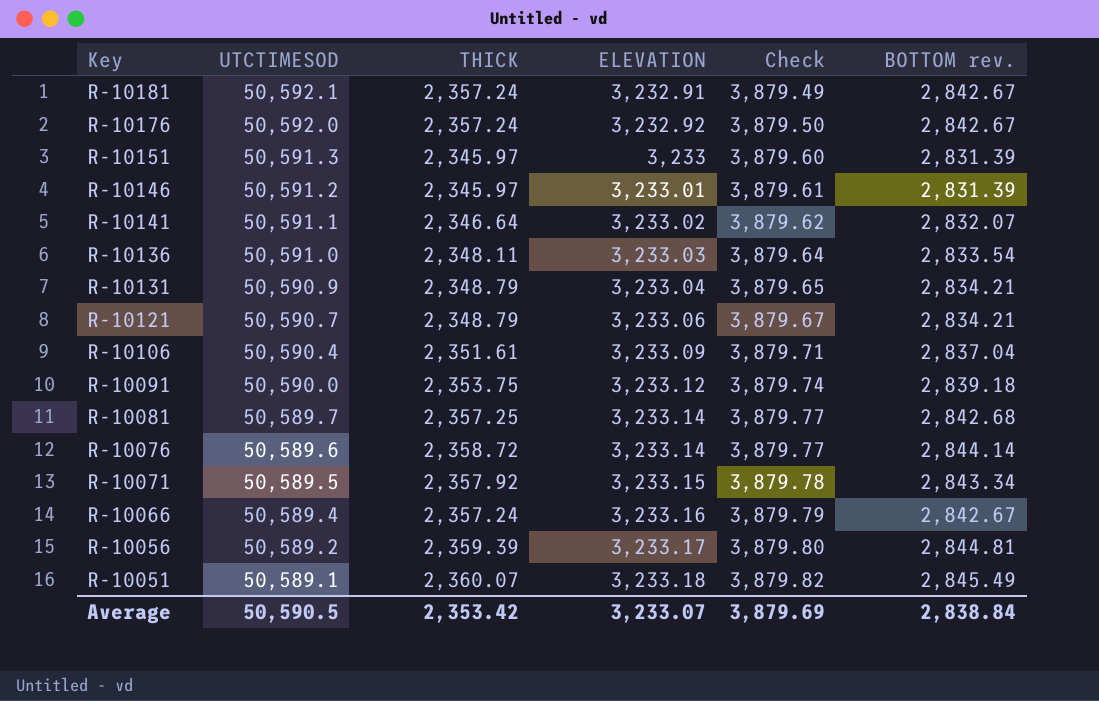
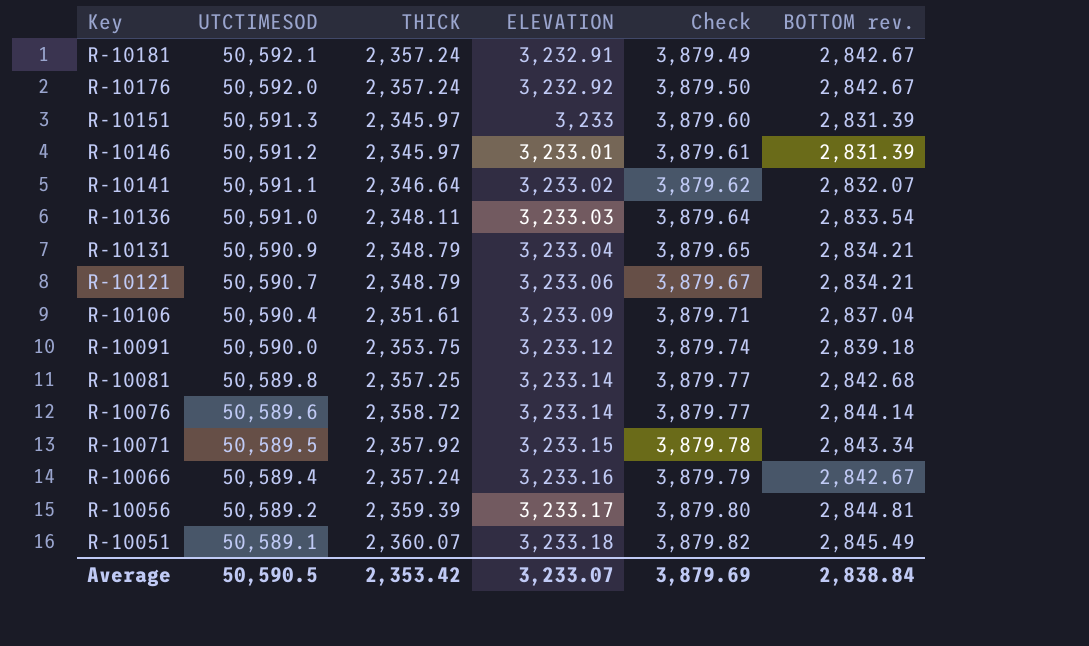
R-10081 | UTCTIMESOD: 50,589.7 -> 50,589.8

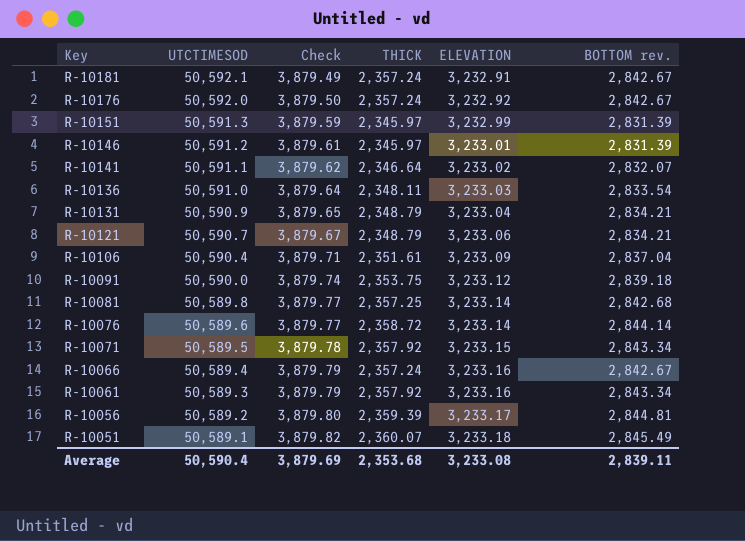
column Check | position: 5 -> 3
R-10151 | Check: 3,879.60 -> 3,879.59
R-10151 | ELEVATION: 3,233 -> 3,232.99
row R-10061: none -> 50,589.3 | 3,879.79 | 2,357.92 | 3,233.16 | 2,843.34
Average | UTCTIMESOD: 50,590.5 -> 50,590.4
Average | THICK: 2,353.42 -> 2,353.68
Average | ELEVATION: 3,233.07 -> 3,233.08
Average | BOTTOM rev.: 2,838.84 -> 2,839.11

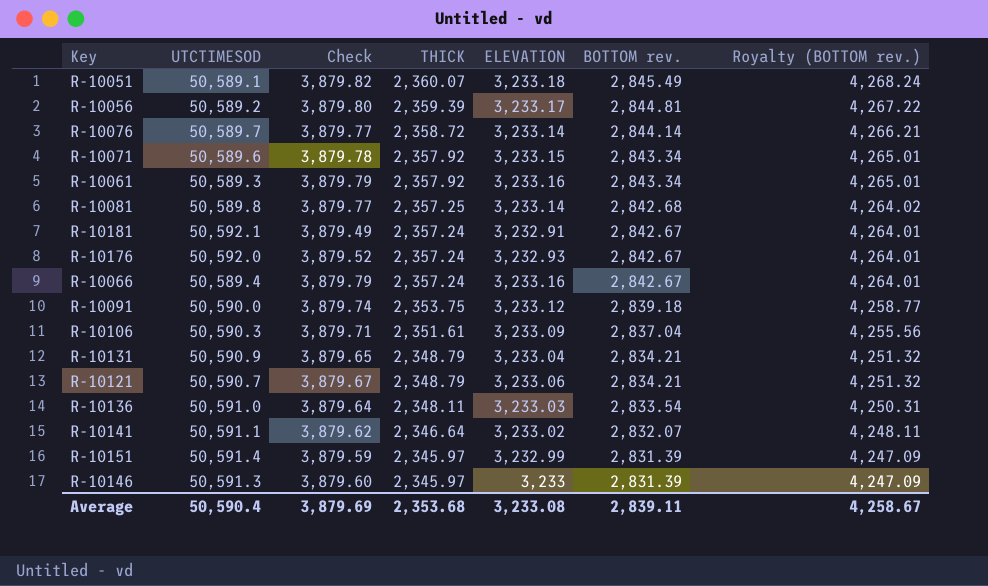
row order: Key descending -> THICK descending
column Royalty (BOTTOM rev.) | formula: none -> [BOTTOM rev.] * 1.5
R-10076 | UTCTIMESOD: 50,589.6 -> 50,589.7
R-10071 | UTCTIMESOD: 50,589.5 -> 50,589.6
R-10176 | Check: 3,879.50 -> 3,879.52
R-10176 | ELEVATION: 3,232.92 -> 3,232.93
R-10106 | UTCTIMESOD: 50,590.4 -> 50,590.3
R-10151 | UTCTIMESOD: 50,591.3 -> 50,591.4
R-10146 | UTCTIMESOD: 50,591.2 -> 50,591.3
R-10146 | Check: 3,879.61 -> 3,879.60
R-10146 | ELEVATION: 3,233.01 -> 3,233

